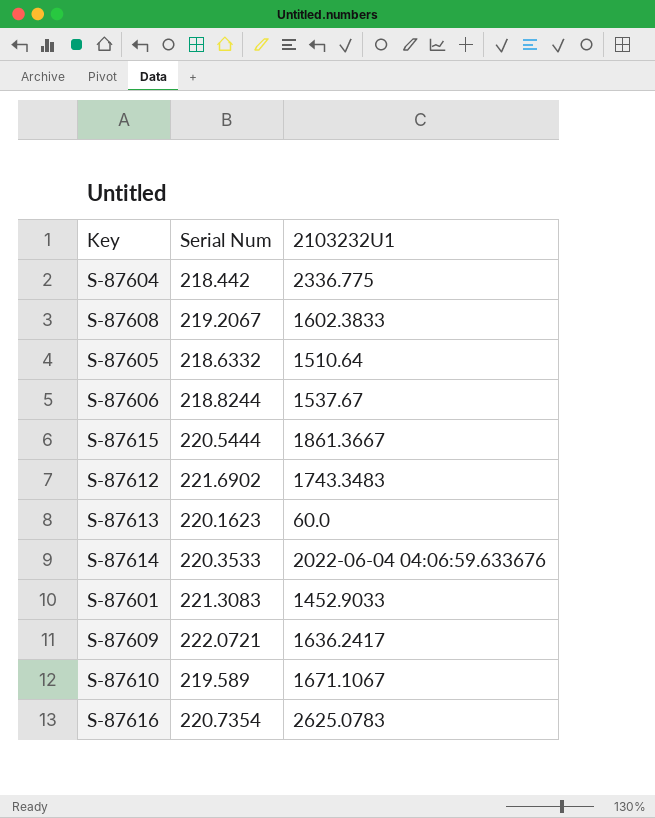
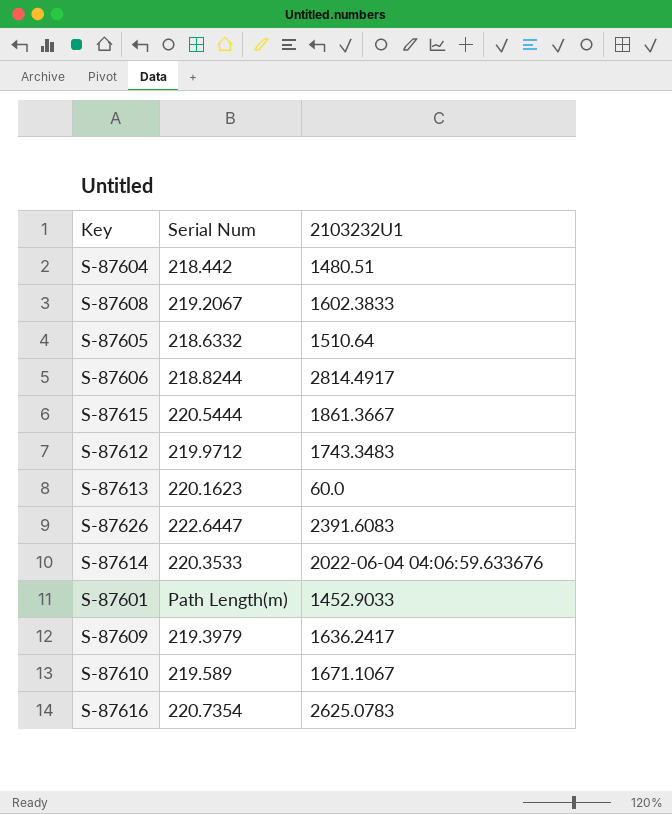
S-87604 | 2103232U1: 2336.775 -> 1480.51
S-87606 | 2103232U1: 1537.67 -> 2814.4917
S-87612 | Serial Num: 221.6902 -> 219.9712
row S-87626: none -> 222.6447 | 2391.6083
S-87601 | Serial Num: 221.3083 -> Path Length(m)
S-87609 | Serial Num: 222.0721 -> 219.3979

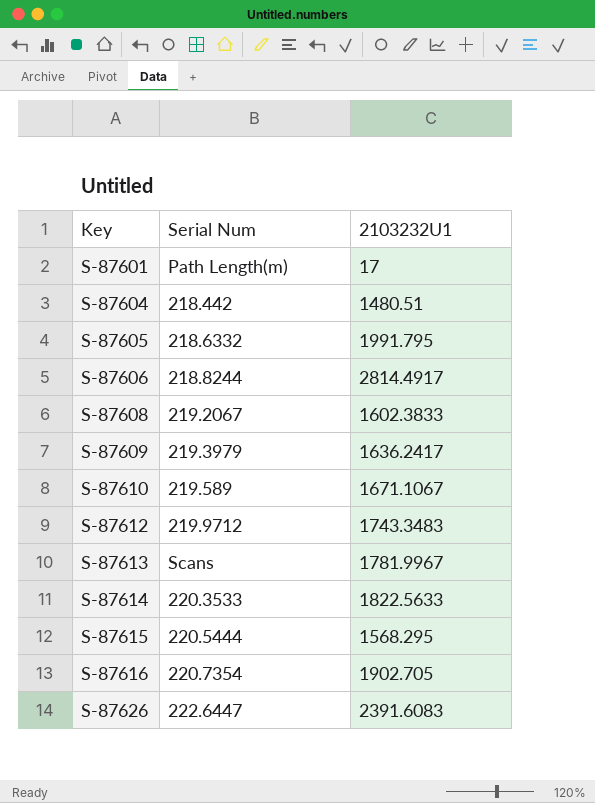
row order: none -> Key ascending
S-87601 | 2103232U1: 1452.9033 -> 17
S-87605 | 2103232U1: 1510.64 -> 1991.795
S-87613 | Serial Num: 220.1623 -> Scans
S-87613 | 2103232U1: 60.0 -> 1781.9967
S-87614 | 2103232U1: 2022-06-04 04:06:59.633676 -> 1822.5633
S-87615 | 2103232U1: 1861.3667 -> 1568.295
S-87616 | 2103232U1: 2625.0783 -> 1902.705

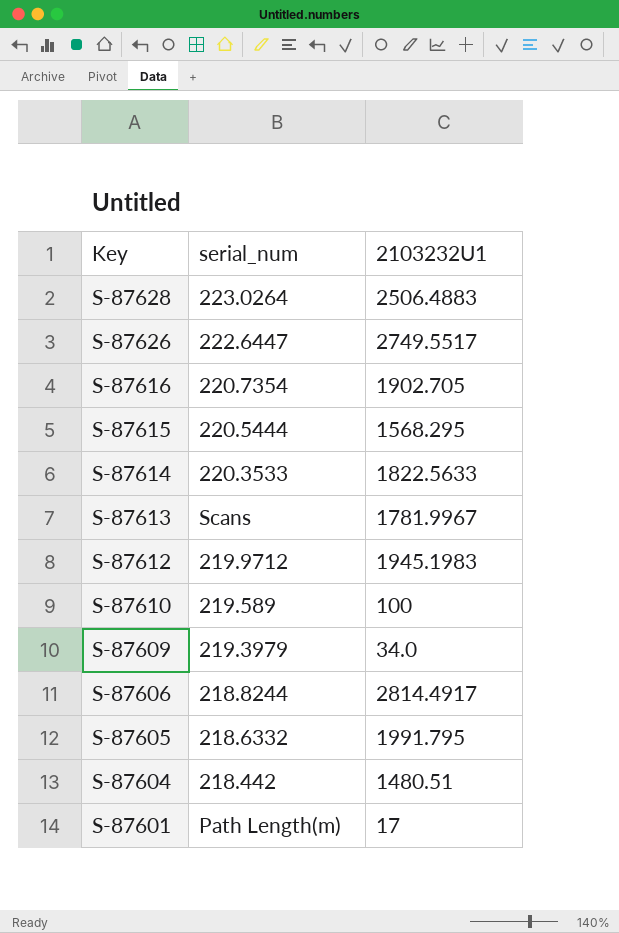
row order: Key ascending -> Key descending
column name: Serial Num -> serial_num
row S-87608: 219.2067 | 1602.3833 -> none
row S-87628: none -> 223.0264 | 2506.4883
S-87626 | 2103232U1: 2391.6083 -> 2749.5517
S-87612 | 2103232U1: 1743.3483 -> 1945.1983
S-87610 | 2103232U1: 1671.1067 -> 100
S-87609 | 2103232U1: 1636.2417 -> 34.0

